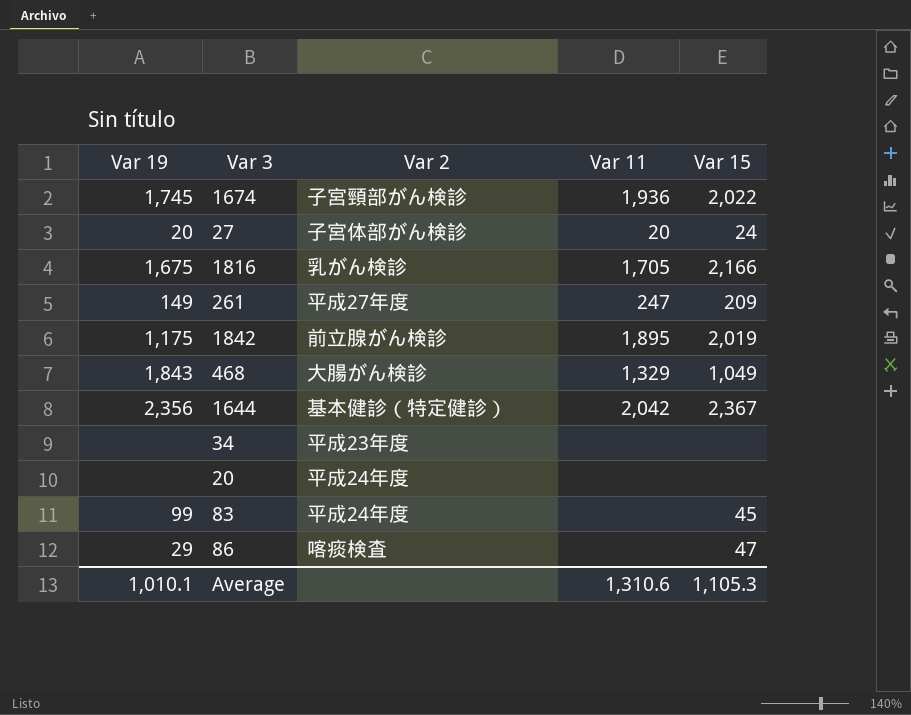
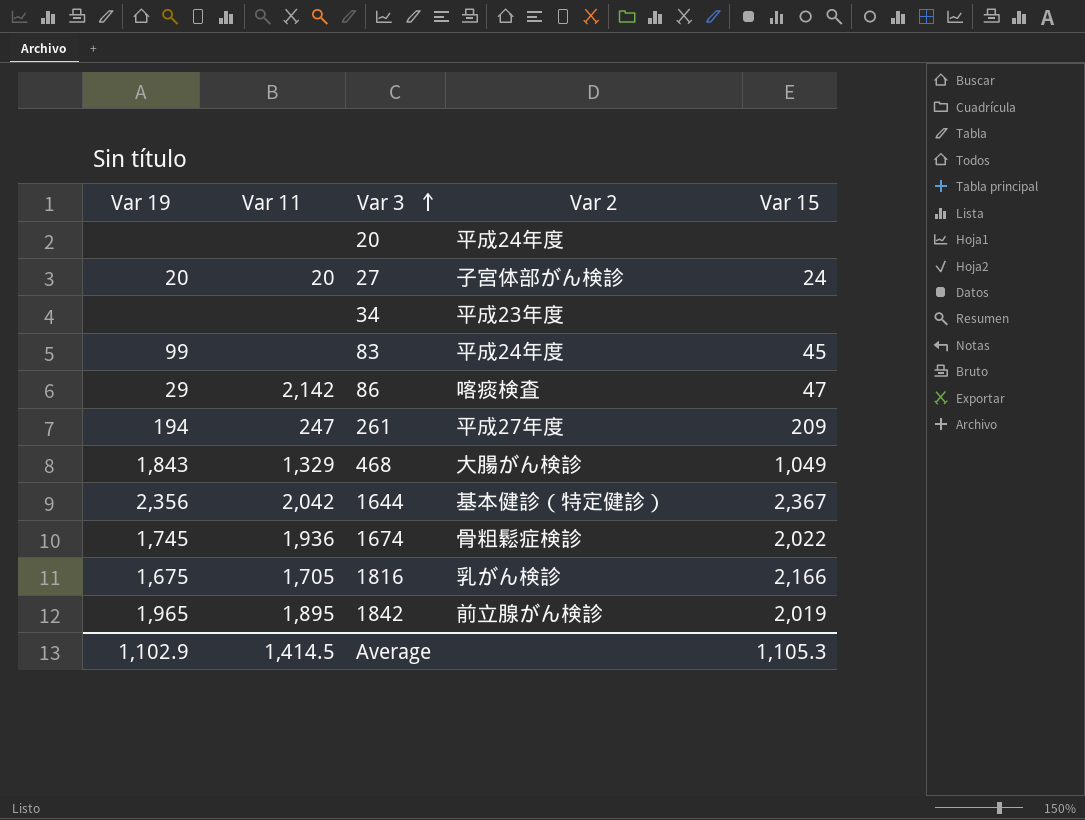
row order: none -> Var 3 ascending
column Var 11 | position: 4 -> 2
86 | Var 11: none -> 2,142
261 | Var 19: 149 -> 194
1674 | Var 2: 子宮頸部がん検診 -> 骨粗鬆症検診
1842 | Var 19: 1,175 -> 1,965
Average | Var 19: 1,010.1 -> 1,102.9
Average | Var 11: 1,310.6 -> 1,414.5

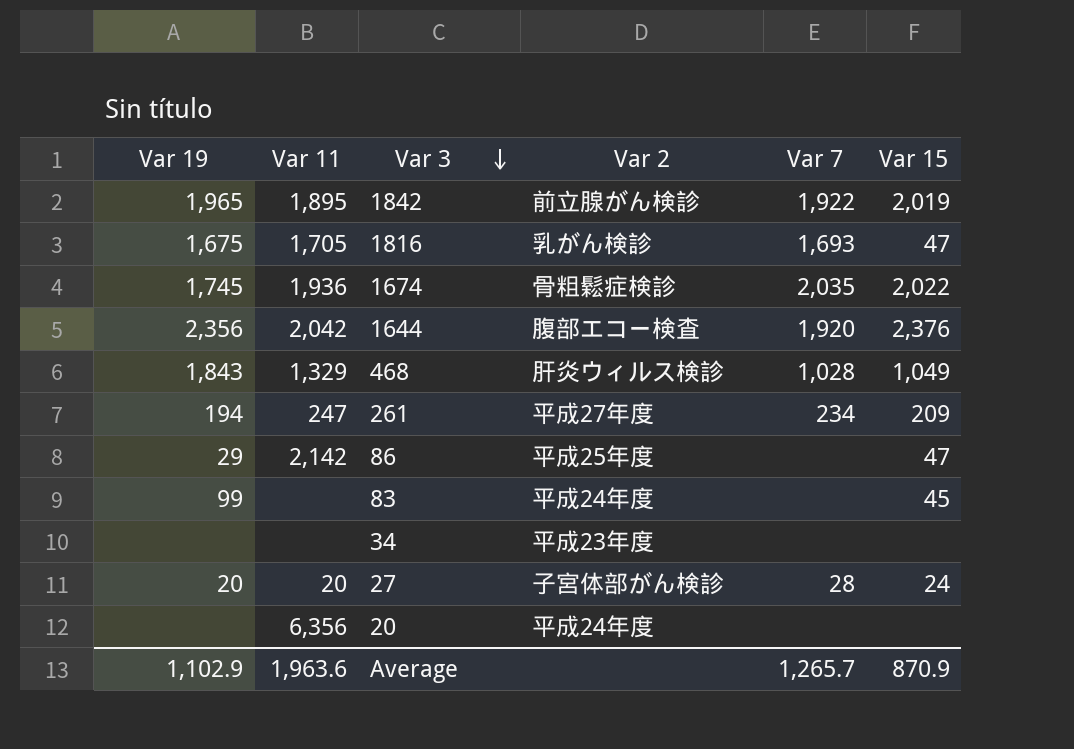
row order: Var 3 ascending -> Var 3 descending
column Var 7 | position: none -> 5
1816 | Var 15: 2,166 -> 47
1644 | Var 2: 基本健診（特定健診） -> 腹部エコー検査
1644 | Var 15: 2,367 -> 2,376
468 | Var 2: 大腸がん検診 -> 肝炎ウィルス検診
86 | Var 2: 喀痰検査 -> 平成25年度
20 | Var 11: none -> 6,356
Average | Var 11: 1,414.5 -> 1,963.6
Average | Var 15: 1,105.3 -> 870.9

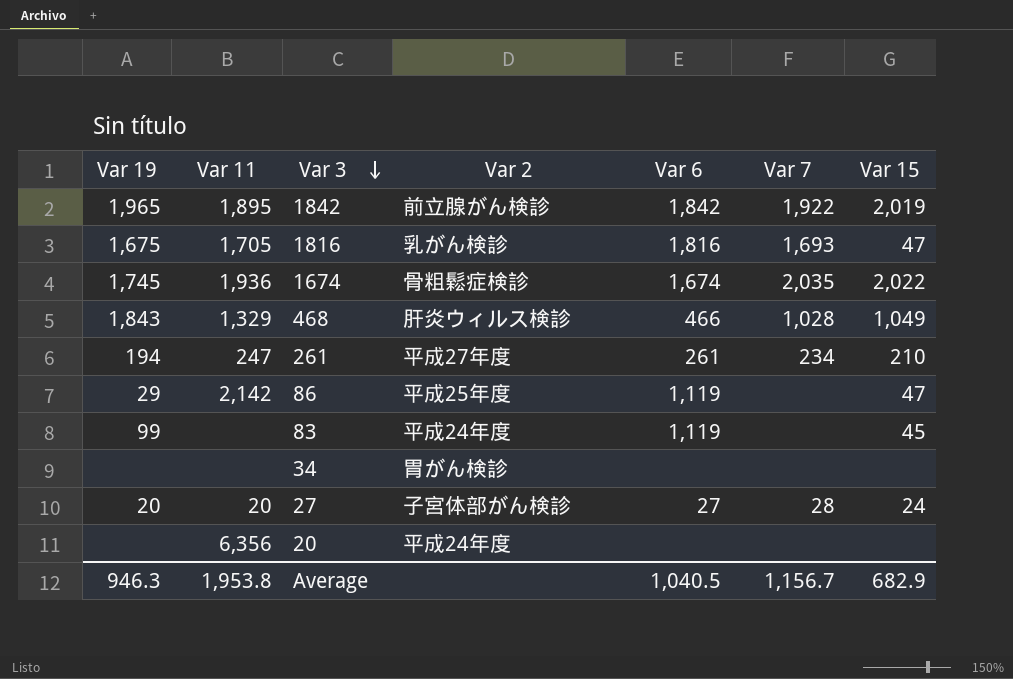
column Var 6 | position: none -> 5
row 1644: 2,356 | 2,042 | 腹部エコー検査 | 1,920 | 2,376 -> none
261 | Var 15: 209 -> 210
34 | Var 2: 平成23年度 -> 胃がん検診
Average | Var 19: 1,102.9 -> 946.3
Average | Var 11: 1,963.6 -> 1,953.8
Average | Var 7: 1,265.7 -> 1,156.7
Average | Var 15: 870.9 -> 682.9

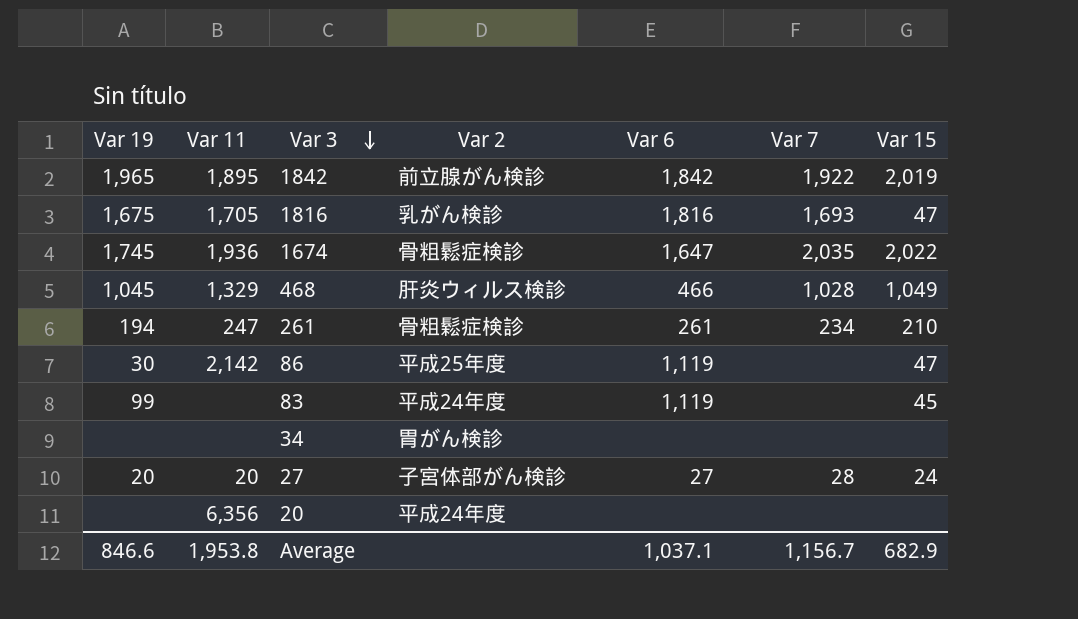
1674 | Var 6: 1,674 -> 1,647
468 | Var 19: 1,843 -> 1,045
261 | Var 2: 平成27年度 -> 骨粗鬆症検診
86 | Var 19: 29 -> 30
Average | Var 19: 946.3 -> 846.6
Average | Var 6: 1,040.5 -> 1,037.1

